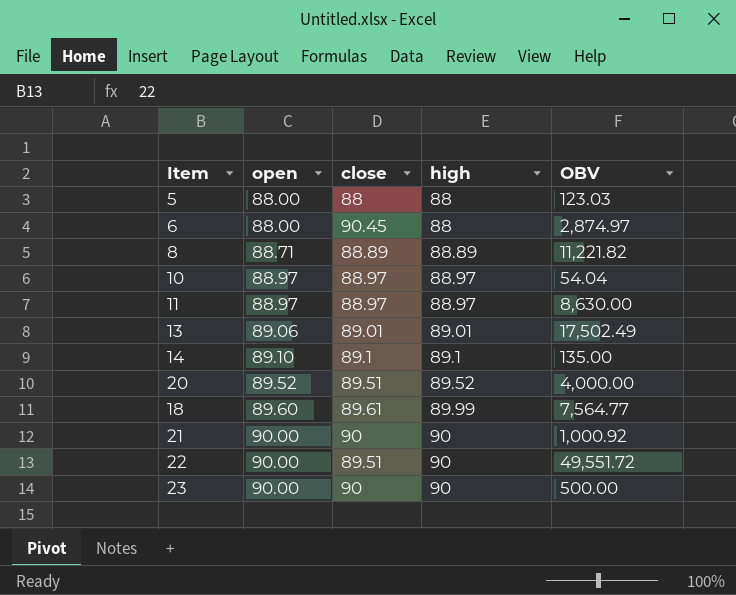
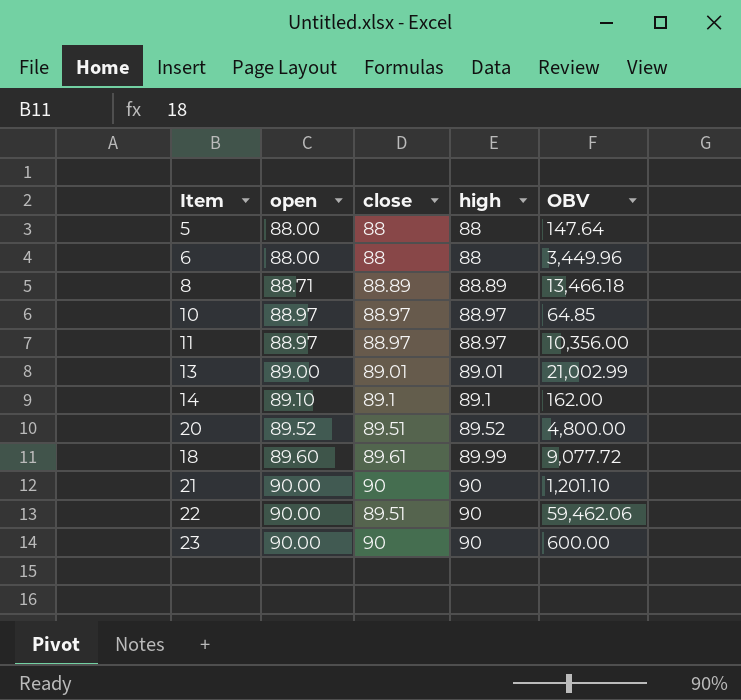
5 | OBV: 123.03 -> 147.64
6 | close: 90.45 -> 88
6 | OBV: 2,874.97 -> 3,449.96
8 | OBV: 11,221.82 -> 13,466.18
10 | OBV: 54.04 -> 64.85
11 | OBV: 8,630.00 -> 10,356.00
13 | open: 89.06 -> 89.00
13 | OBV: 17,502.49 -> 21,002.99
14 | OBV: 135.00 -> 162.00
20 | OBV: 4,000.00 -> 4,800.00
18 | OBV: 7,564.77 -> 9,077.72
21 | OBV: 1,000.92 -> 1,201.10
22 | OBV: 49,551.72 -> 59,462.06
23 | OBV: 500.00 -> 600.00

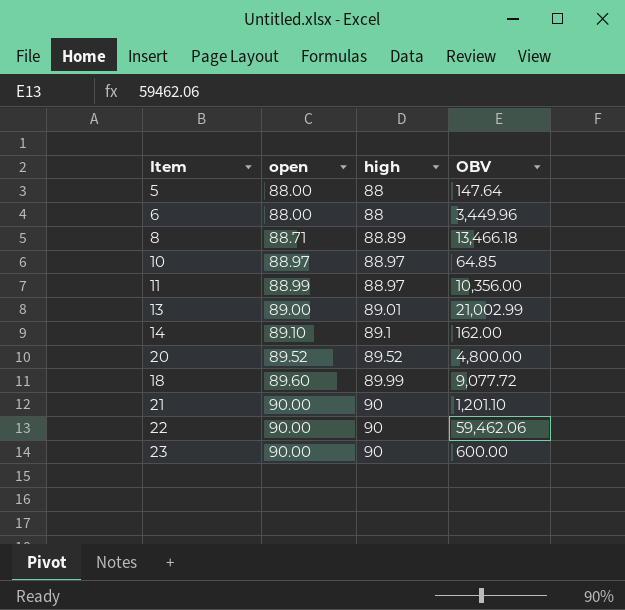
column close | position: 3 -> none
11 | open: 88.97 -> 88.99

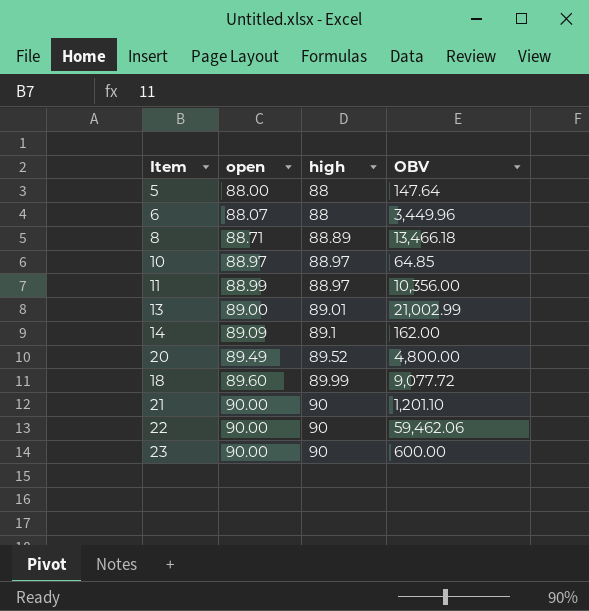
6 | open: 88.00 -> 88.07
14 | open: 89.10 -> 89.09
20 | open: 89.52 -> 89.49

